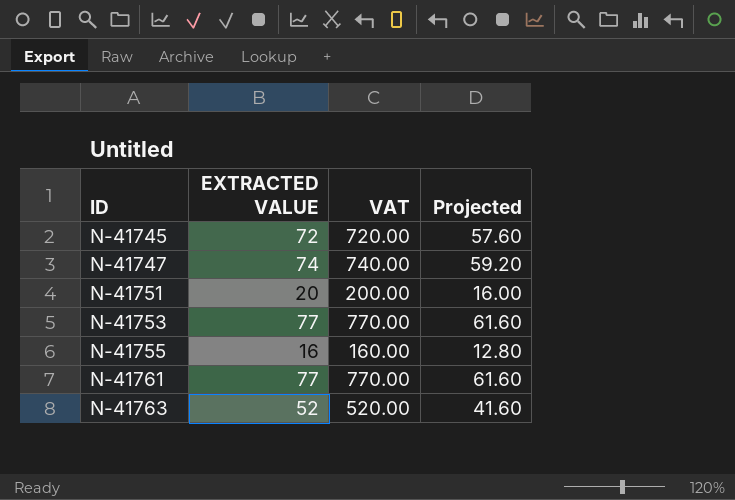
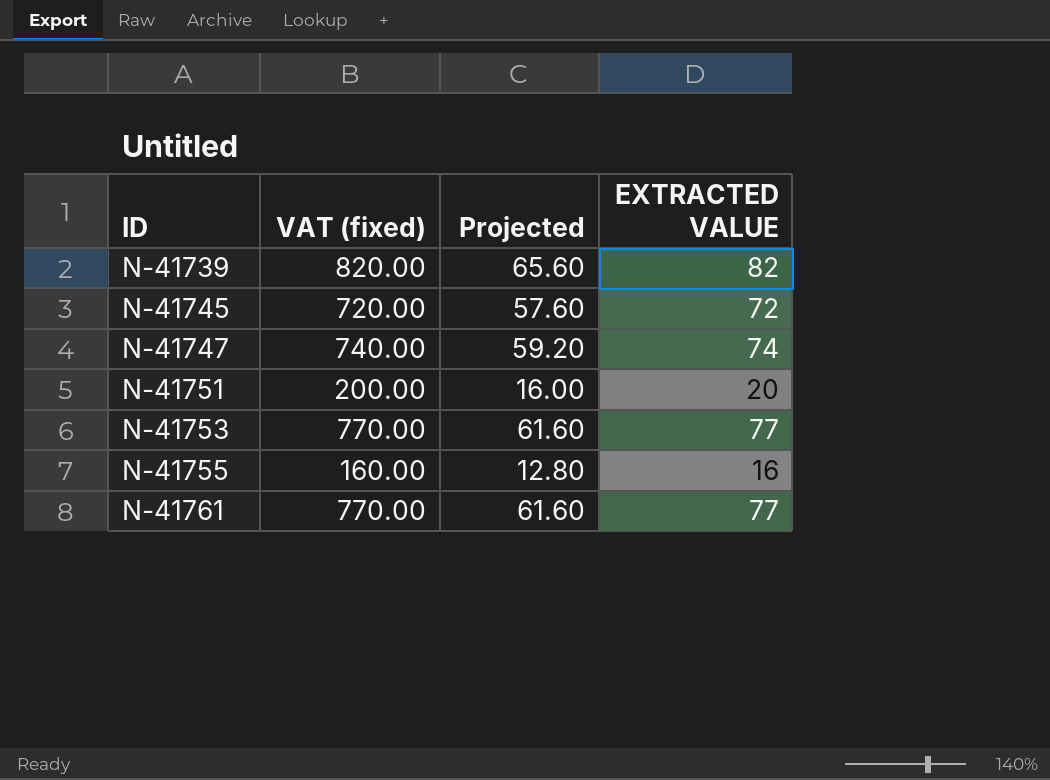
column name: VAT -> VAT (fixed)
column EXTRACTED VALUE | position: 2 -> 4
row N-41763: 52 | 520.00 | 41.60 -> none
row N-41739: none -> 820.00 | 65.60 | 82

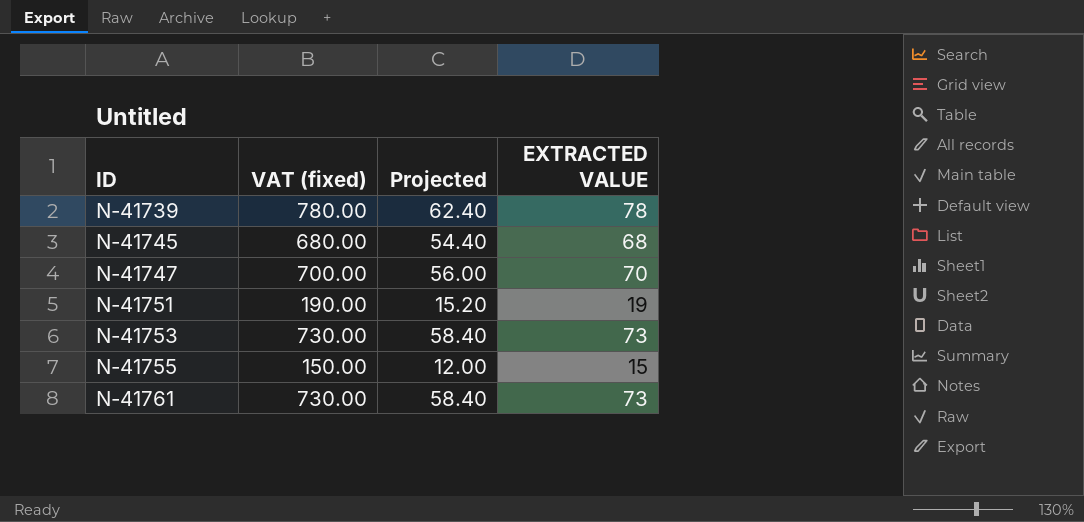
N-41739 | VAT (fixed): 820.00 -> 780.00
N-41739 | Projected: 65.60 -> 62.40
N-41739 | EXTRACTED VALUE: 82 -> 78
N-41745 | VAT (fixed): 720.00 -> 680.00
N-41745 | Projected: 57.60 -> 54.40
N-41745 | EXTRACTED VALUE: 72 -> 68
N-41747 | VAT (fixed): 740.00 -> 700.00
N-41747 | Projected: 59.20 -> 56.00
N-41747 | EXTRACTED VALUE: 74 -> 70
N-41751 | VAT (fixed): 200.00 -> 190.00
N-41751 | Projected: 16.00 -> 15.20
N-41751 | EXTRACTED VALUE: 20 -> 19
N-41753 | VAT (fixed): 770.00 -> 730.00
N-41753 | Projected: 61.60 -> 58.40
N-41753 | EXTRACTED VALUE: 77 -> 73
N-41755 | VAT (fixed): 160.00 -> 150.00
N-41755 | Projected: 12.80 -> 12.00
N-41755 | EXTRACTED VALUE: 16 -> 15
N-41761 | VAT (fixed): 770.00 -> 730.00
N-41761 | Projected: 61.60 -> 58.40
N-41761 | EXTRACTED VALUE: 77 -> 73

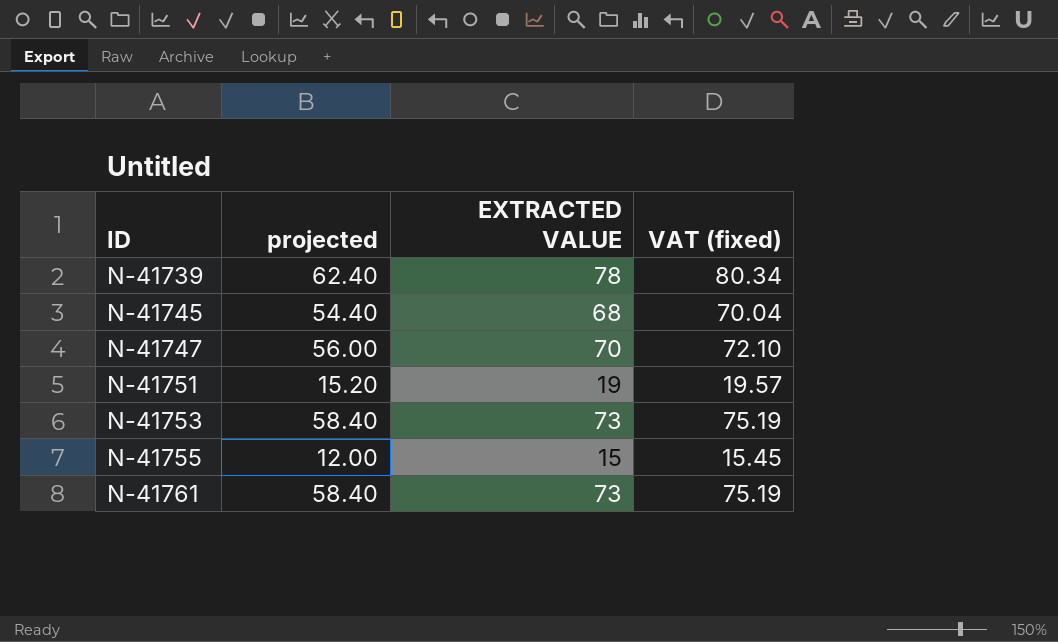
column name: Projected -> projected
column VAT (fixed) | formula: [EXTRACTED VALUE] * 10 -> [EXTRACTED VALUE] * 1.03
column VAT (fixed) | position: 2 -> 4

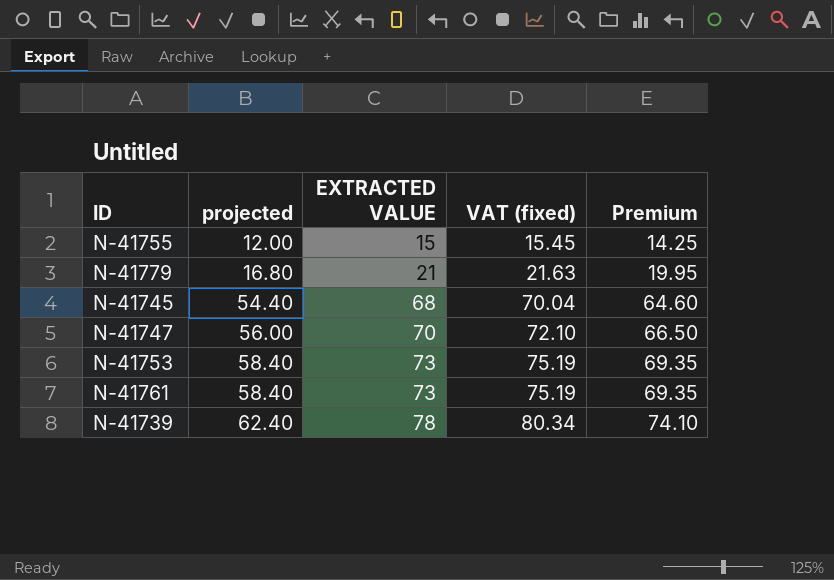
row order: ID ascending -> projected ascending
column Premium | formula: none -> [EXTRACTED VALUE] * 0.95
row N-41751: 15.20 | 19 | 19.57 -> none
row N-41779: none -> 16.80 | 21 | 21.63 | 19.95

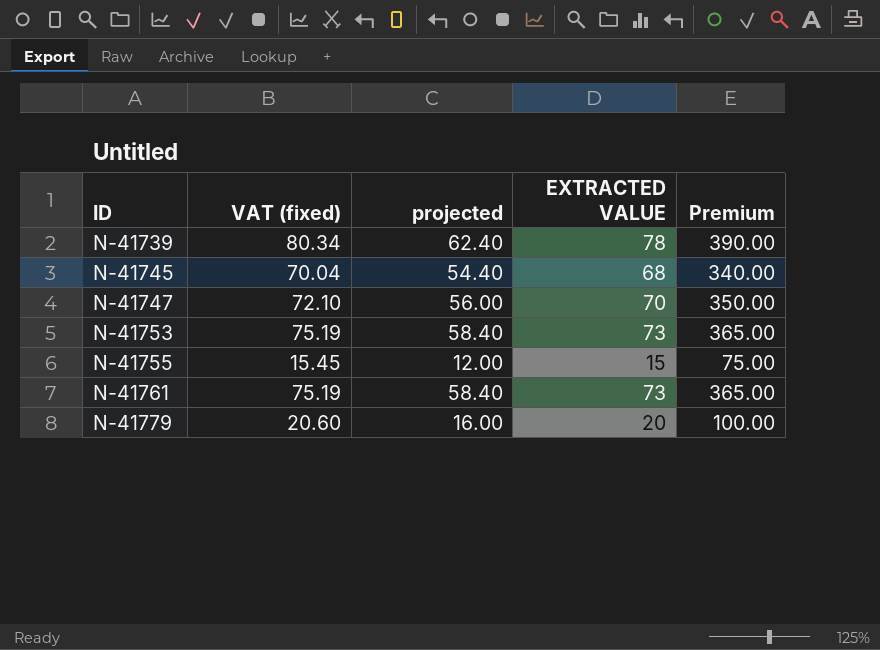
row order: projected ascending -> ID ascending
column VAT (fixed) | position: 4 -> 2
column Premium | formula: [EXTRACTED VALUE] * 0.95 -> [EXTRACTED VALUE] * 5
N-41779 | VAT (fixed): 21.63 -> 20.60
N-41779 | projected: 16.80 -> 16.00
N-41779 | EXTRACTED VALUE: 21 -> 20

